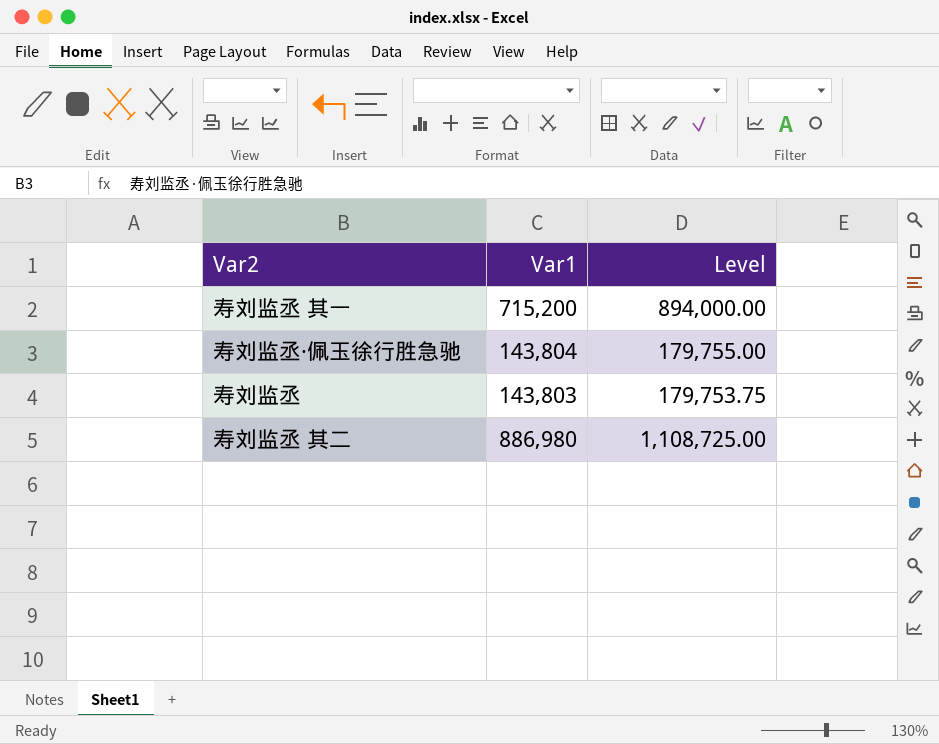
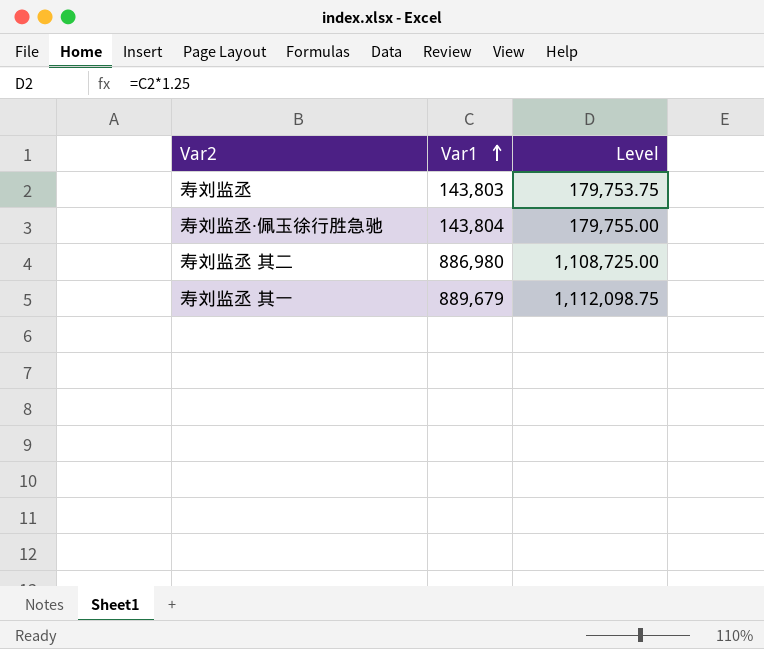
row order: none -> Var1 ascending
寿刘监丞 其一 | Var1: 715,200 -> 889,679
寿刘监丞 其一 | Level: 894,000.00 -> 1,112,098.75

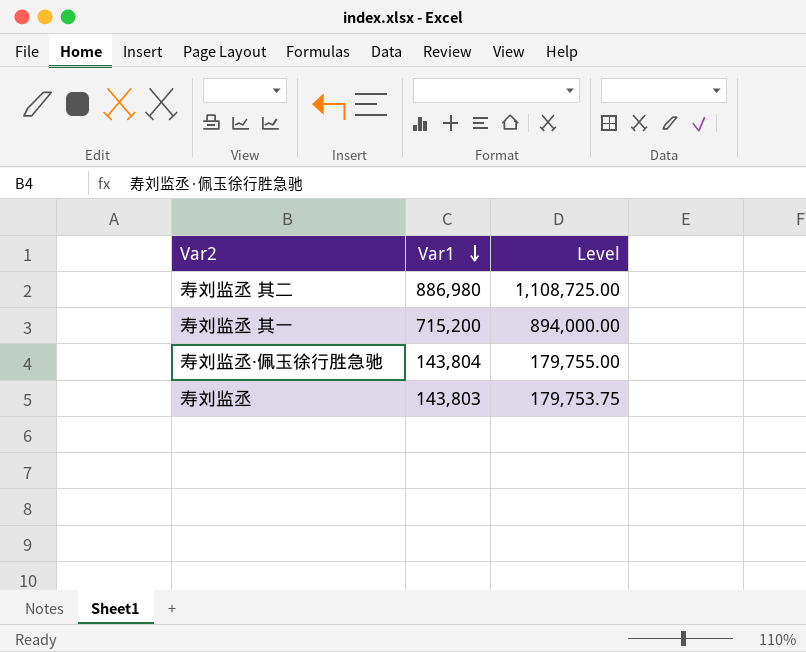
row order: Var1 ascending -> Var1 descending
寿刘监丞 其一 | Var1: 889,679 -> 715,200
寿刘监丞 其一 | Level: 1,112,098.75 -> 894,000.00

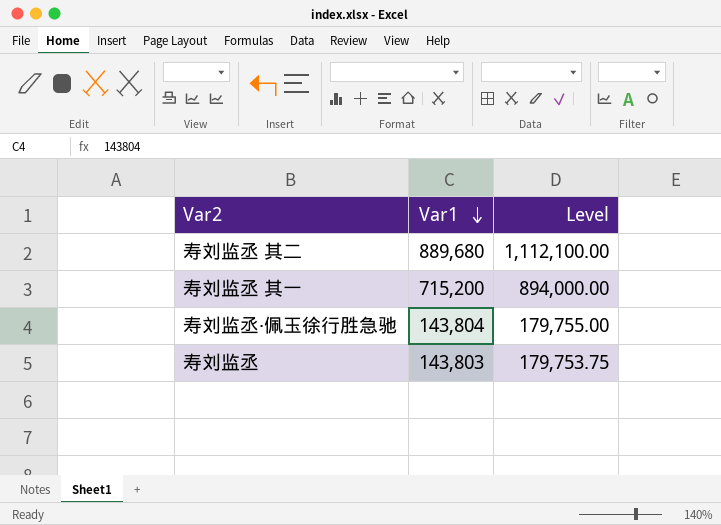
寿刘监丞 其二 | Var1: 886,980 -> 889,680
寿刘监丞 其二 | Level: 1,108,725.00 -> 1,112,100.00

